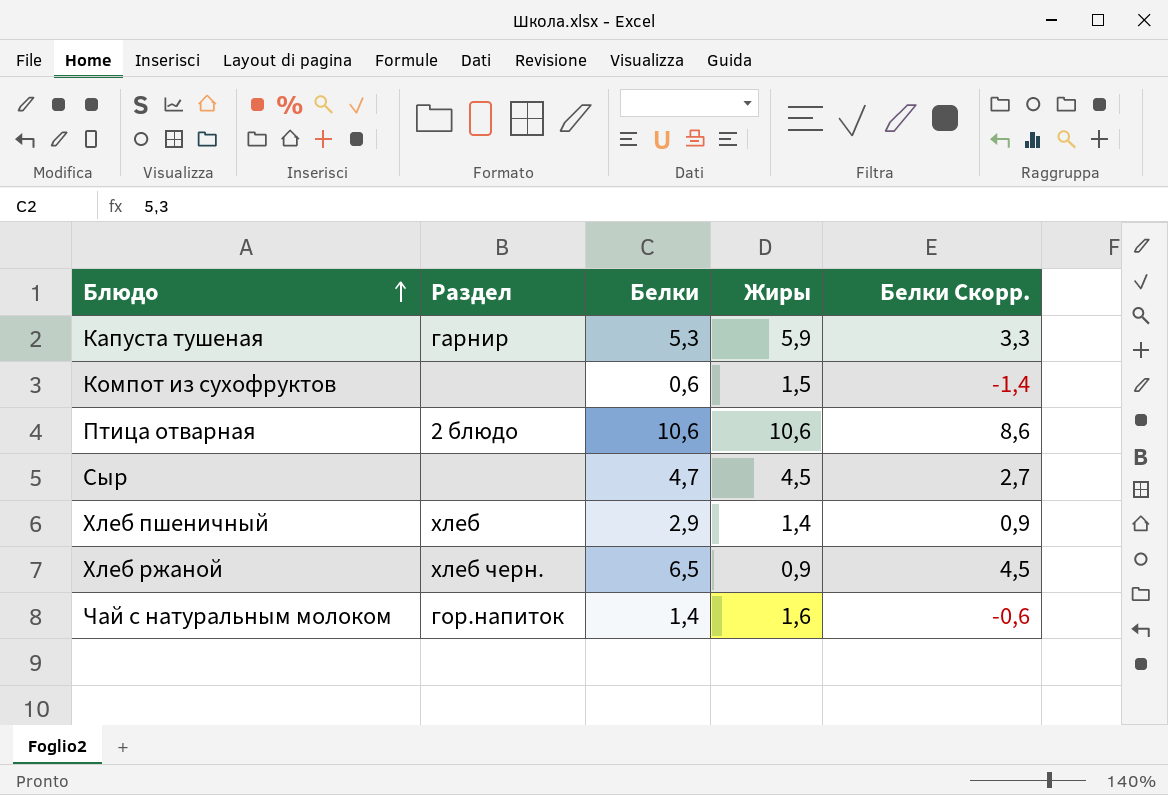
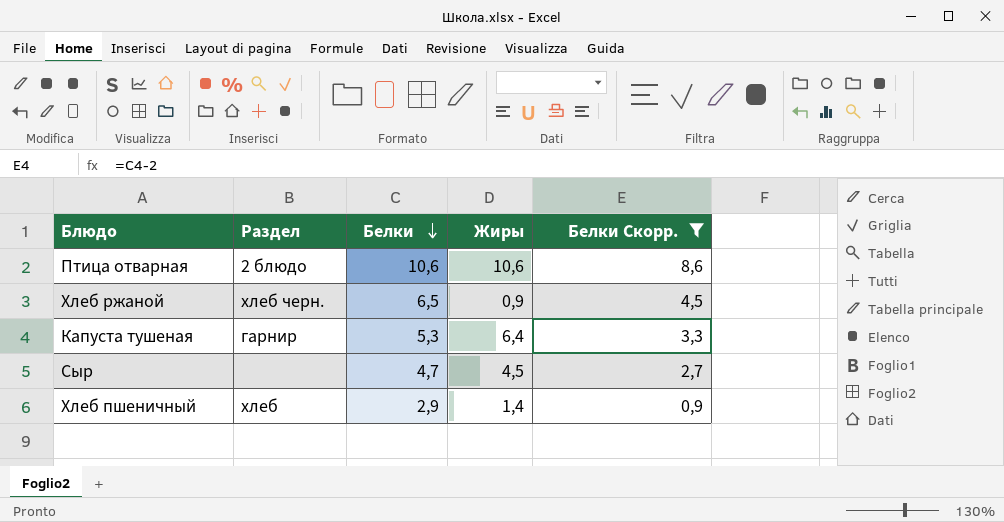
filter: none -> Белки Скорр. >= 0,9
row order: Блюдо ascending -> Белки descending
Капуста тушеная | Жиры: 5,9 -> 6,4

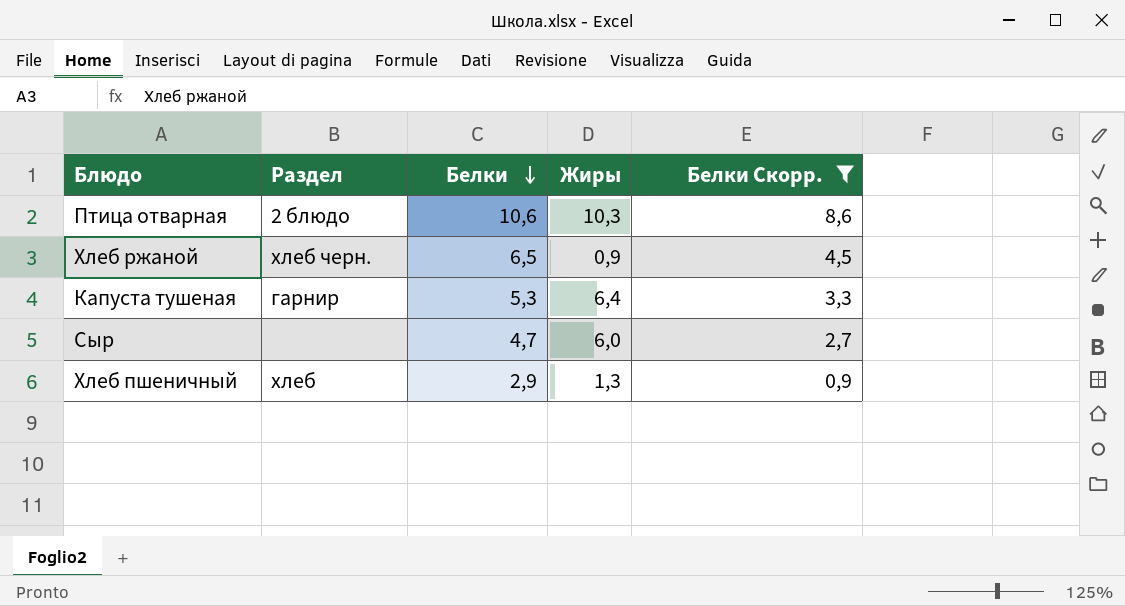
Птица отварная | Жиры: 10,6 -> 10,3
Сыр | Жиры: 4,5 -> 6,0
Хлеб пшеничный | Жиры: 1,4 -> 1,3

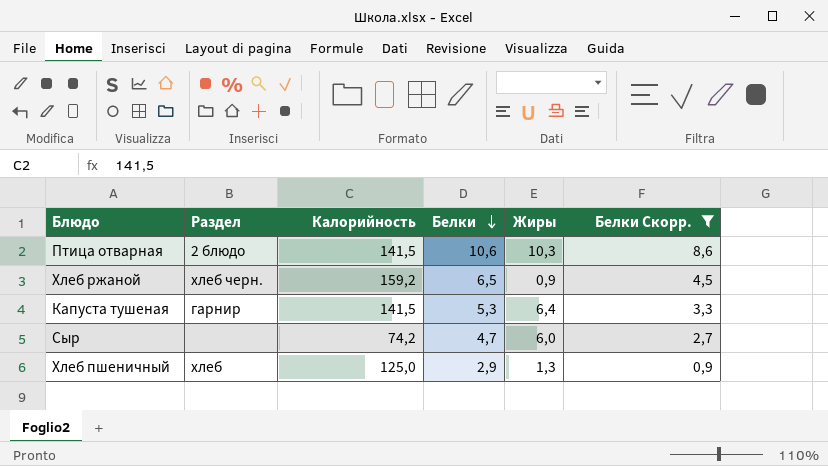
column Калорийность | position: none -> 3

